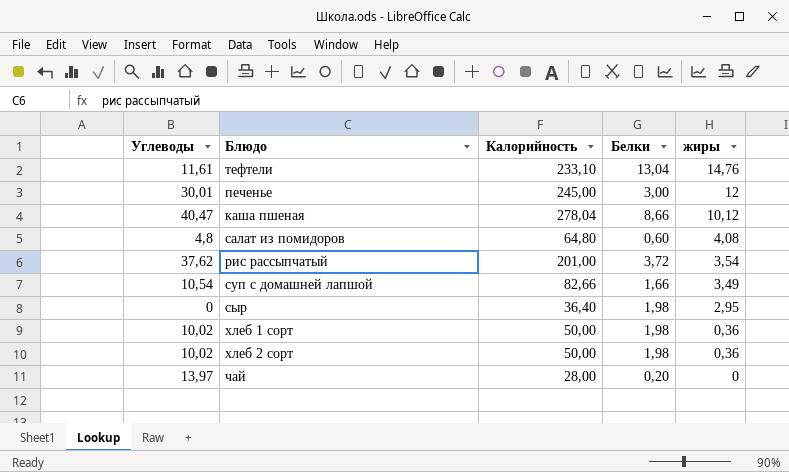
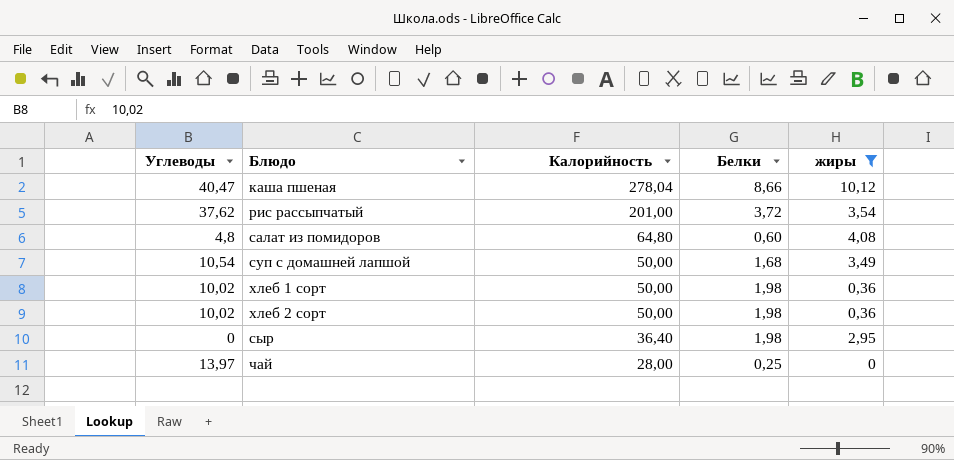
filter: none -> жиры <= 10,12
row order: жиры descending -> Калорийность descending
суп с домашней лапшой | Калорийность: 82,66 -> 50,00
суп с домашней лапшой | Белки: 1,66 -> 1,68
чай | Белки: 0,20 -> 0,25

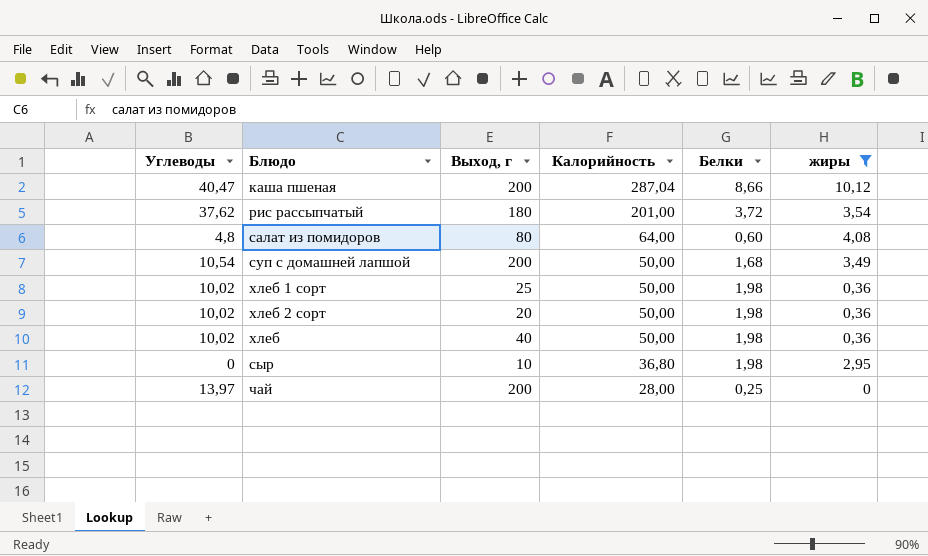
column Выход, г | position: none -> 3
каша пшеная | Калорийность: 278,04 -> 287,04
салат из помидоров | Калорийность: 64,80 -> 64,00
row хлеб: none -> 10,02 | 40 | 50,00 | 1,98 | 0,36
сыр | Калорийность: 36,40 -> 36,80

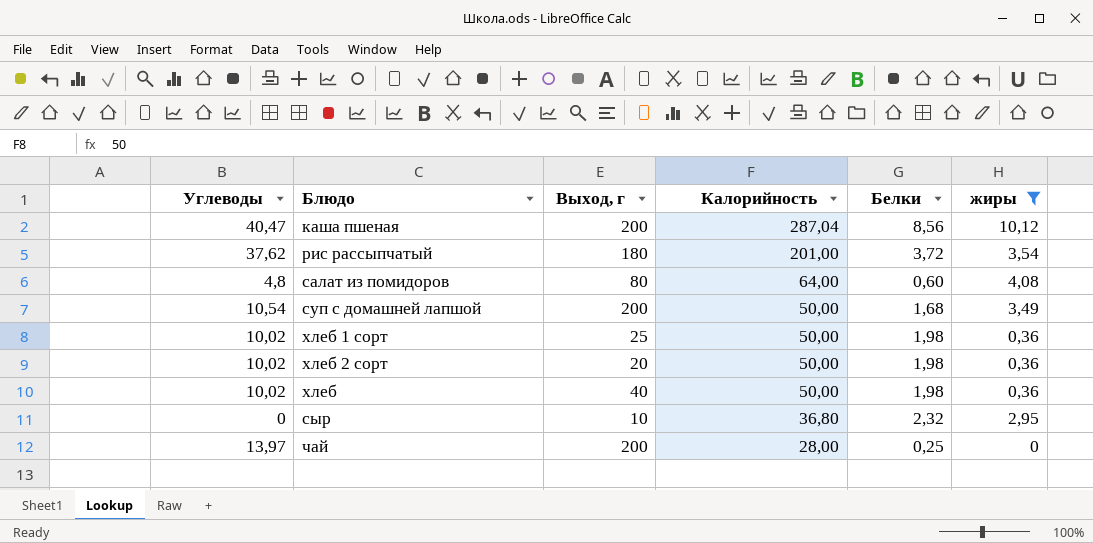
каша пшеная | Белки: 8,66 -> 8,56
сыр | Белки: 1,98 -> 2,32

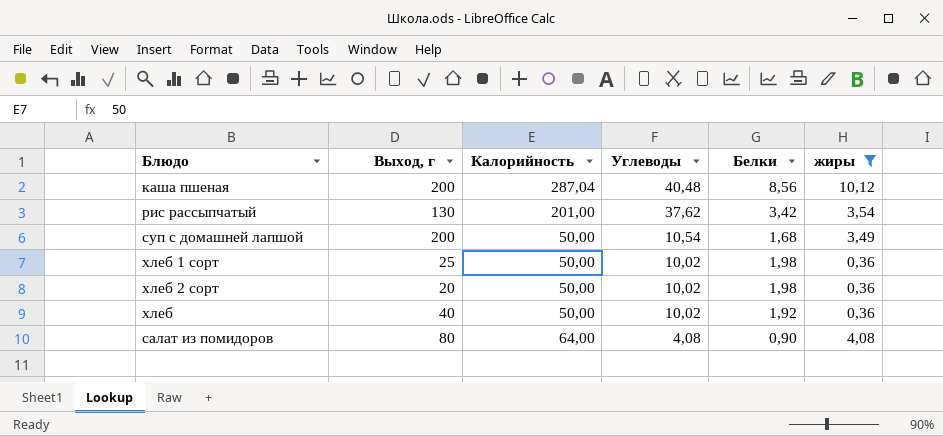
row order: Калорийность descending -> Углеводы descending
column Углеводы | position: 1 -> 4
row сыр: 0 | 10 | 36,80 | 2,32 | 2,95 -> none
row чай: 13,97 | 200 | 28,00 | 0,25 | 0 -> none
каша пшеная | Углеводы: 40,47 -> 40,48
рис рассыпчатый | Выход, г: 180 -> 130
рис рассыпчатый | Белки: 3,72 -> 3,42
хлеб | Белки: 1,98 -> 1,92
салат из помидоров | Углеводы: 4,8 -> 4,08
салат из помидоров | Белки: 0,60 -> 0,90

